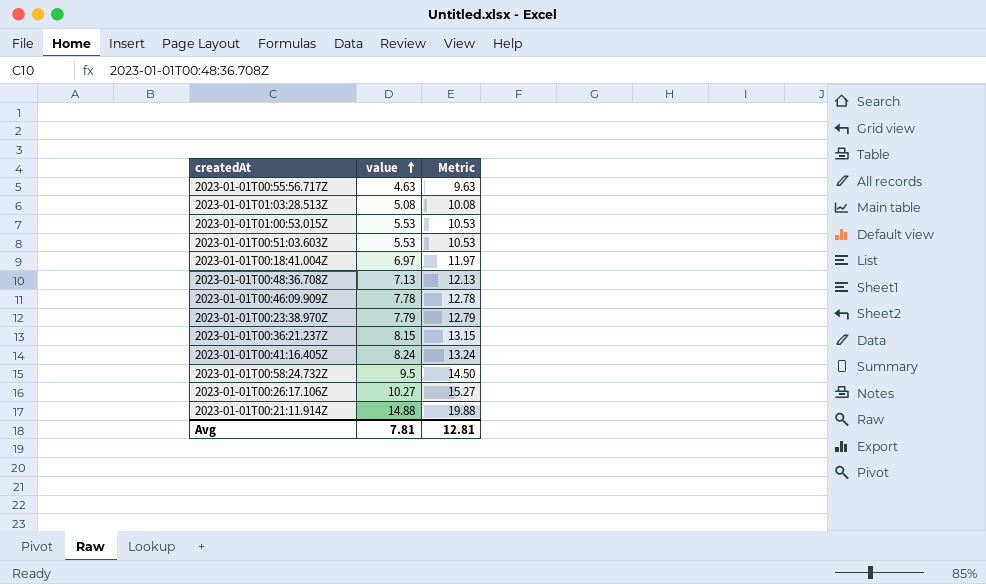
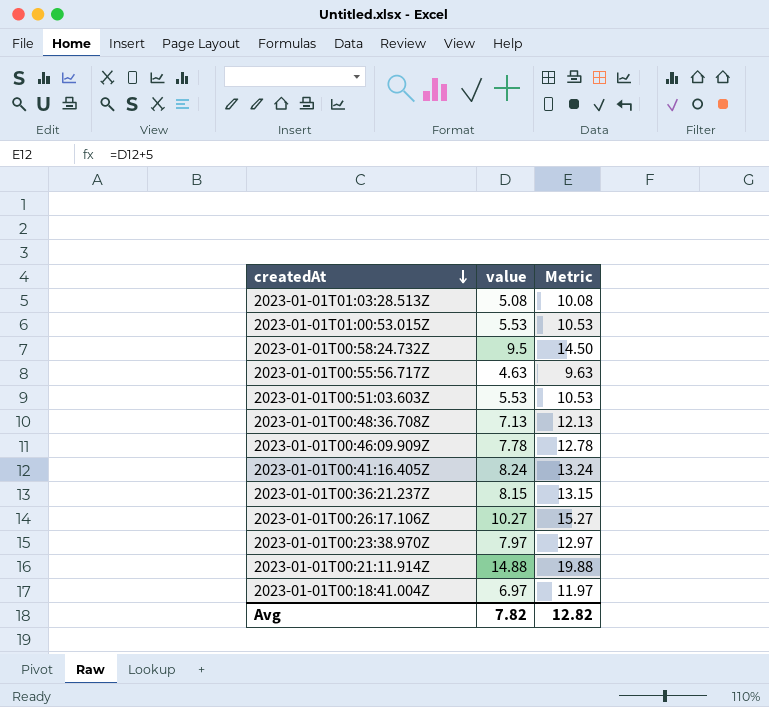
row order: value ascending -> createdAt descending
2023-01-01T00:23:38.970Z | value: 7.79 -> 7.97
2023-01-01T00:23:38.970Z | Metric: 12.79 -> 12.97
Avg | value: 7.81 -> 7.82
Avg | Metric: 12.81 -> 12.82

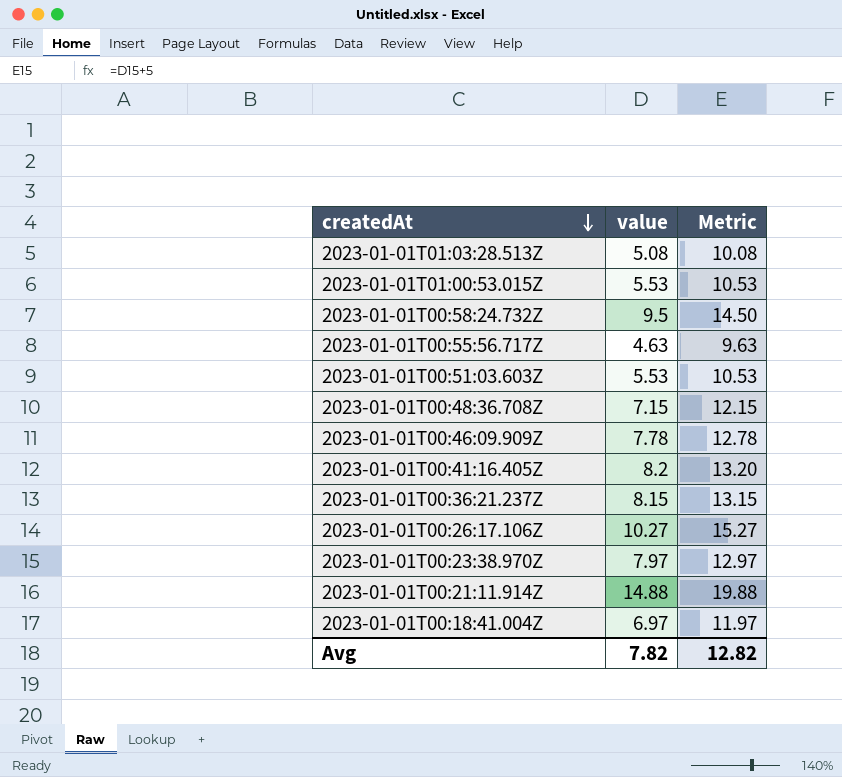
2023-01-01T00:48:36.708Z | value: 7.13 -> 7.15
2023-01-01T00:48:36.708Z | Metric: 12.13 -> 12.15
2023-01-01T00:41:16.405Z | value: 8.24 -> 8.2
2023-01-01T00:41:16.405Z | Metric: 13.24 -> 13.20

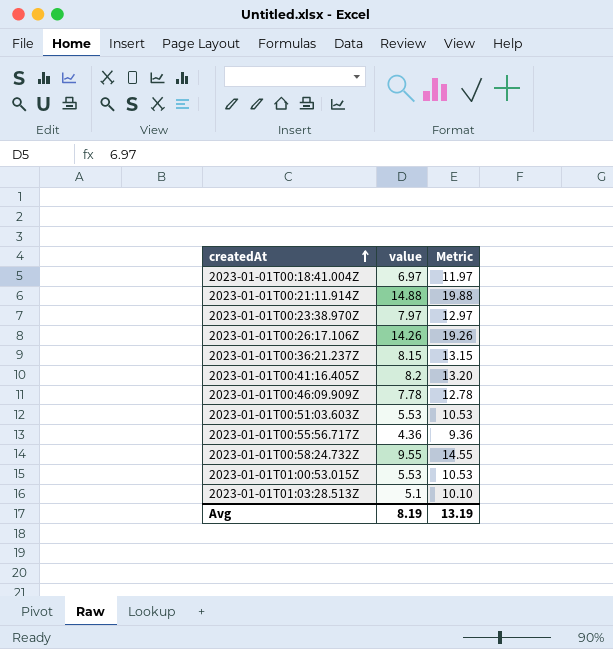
row order: createdAt descending -> createdAt ascending
row 2023-01-01T00:48:36.708Z: 7.15 | 12.15 -> none
2023-01-01T00:26:17.106Z | value: 10.27 -> 14.26
2023-01-01T00:26:17.106Z | Metric: 15.27 -> 19.26
2023-01-01T00:55:56.717Z | value: 4.63 -> 4.36
2023-01-01T00:55:56.717Z | Metric: 9.63 -> 9.36
2023-01-01T00:58:24.732Z | value: 9.5 -> 9.55
2023-01-01T00:58:24.732Z | Metric: 14.50 -> 14.55
2023-01-01T01:03:28.513Z | value: 5.08 -> 5.1
2023-01-01T01:03:28.513Z | Metric: 10.08 -> 10.10
Avg | value: 7.82 -> 8.19
Avg | Metric: 12.82 -> 13.19

